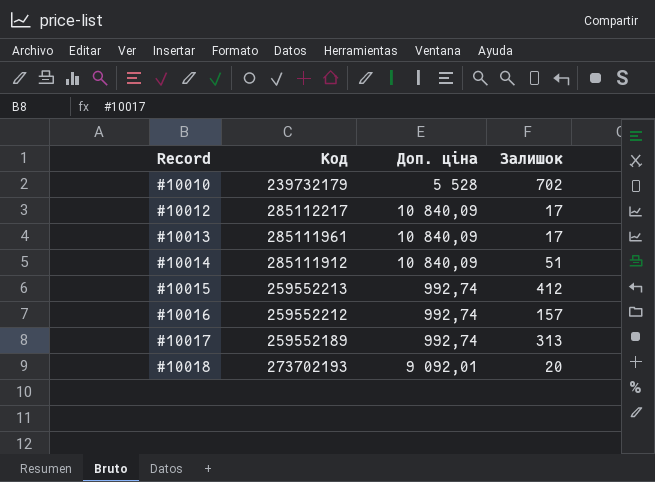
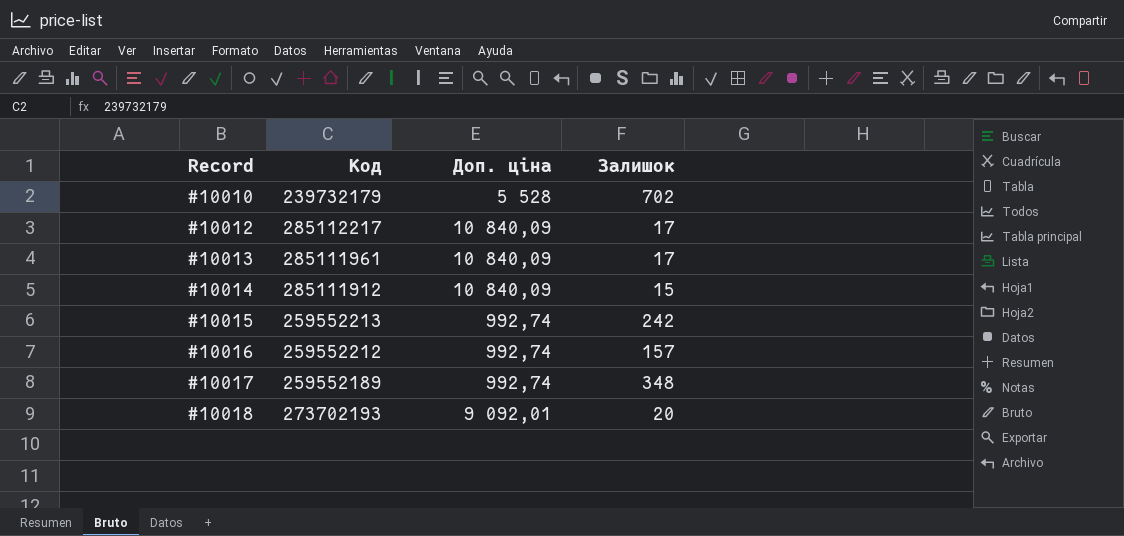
#10014 | Залишок: 51 -> 15
#10015 | Залишок: 412 -> 242
#10017 | Залишок: 313 -> 348

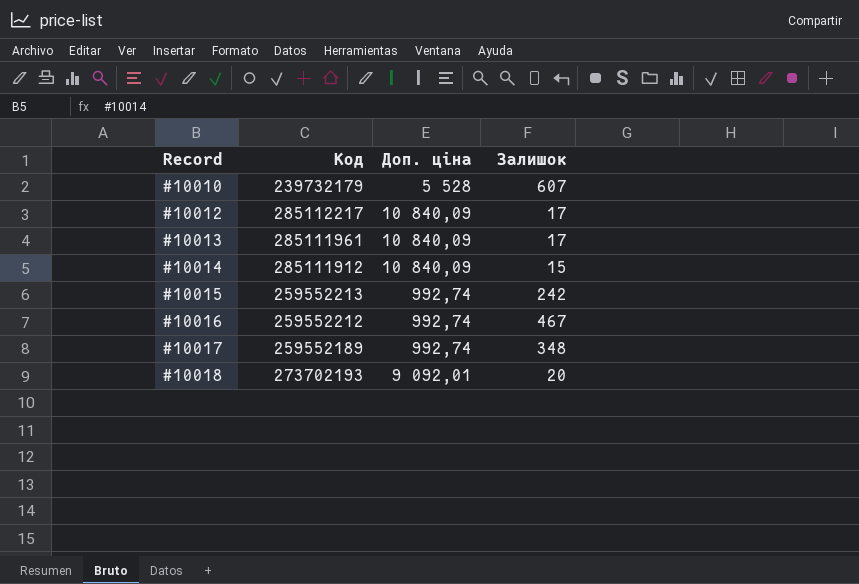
#10010 | Залишок: 702 -> 607
#10016 | Залишок: 157 -> 467

